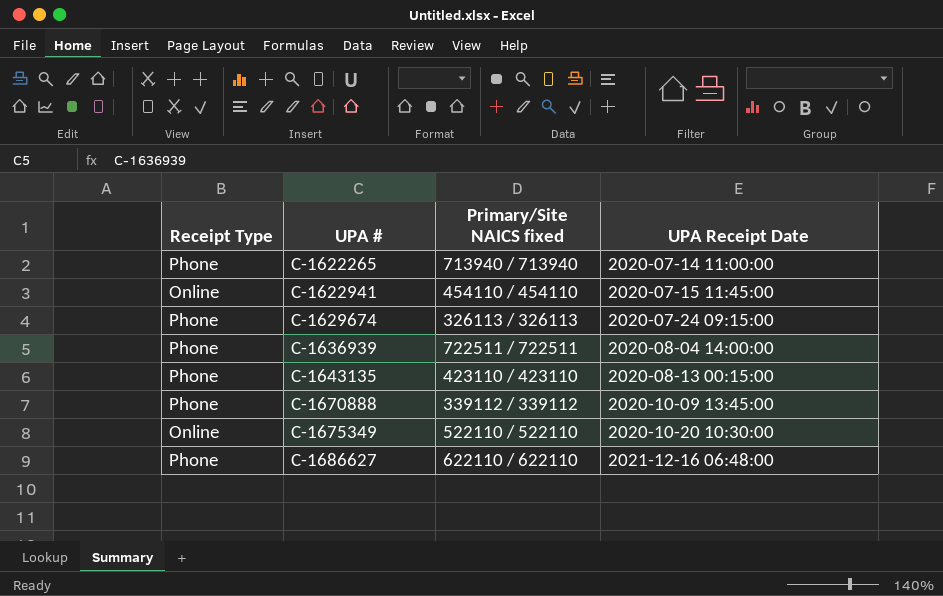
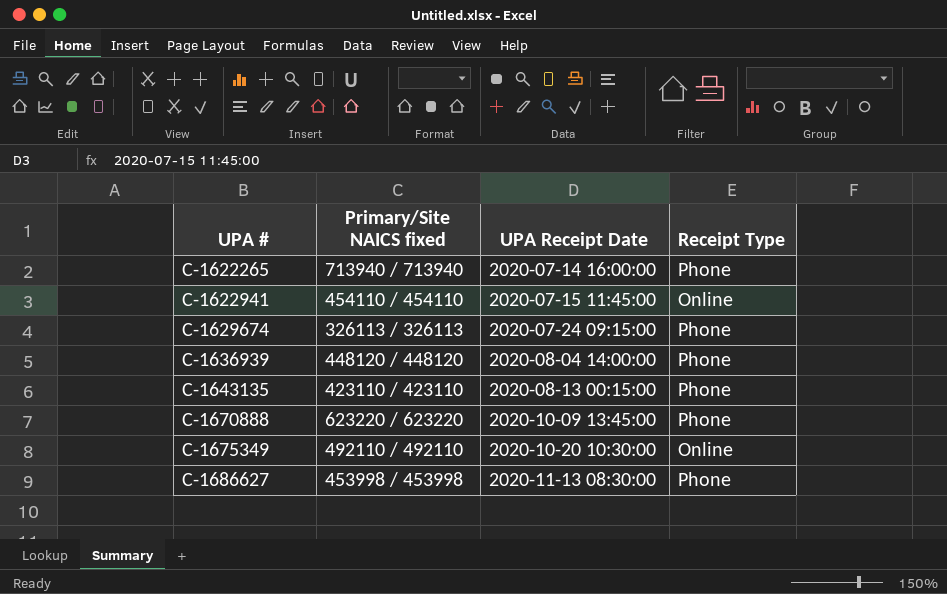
column Receipt Type | position: 1 -> 4
C-1622265 | UPA Receipt Date: 2020-07-14 11:00:00 -> 2020-07-14 16:00:00
C-1636939 | Primary/Site NAICS fixed: 722511 / 722511 -> 448120 / 448120
C-1670888 | Primary/Site NAICS fixed: 339112 / 339112 -> 623220 / 623220
C-1675349 | Primary/Site NAICS fixed: 522110 / 522110 -> 492110 / 492110
C-1686627 | Primary/Site NAICS fixed: 622110 / 622110 -> 453998 / 453998
C-1686627 | UPA Receipt Date: 2021-12-16 06:48:00 -> 2020-11-13 08:30:00

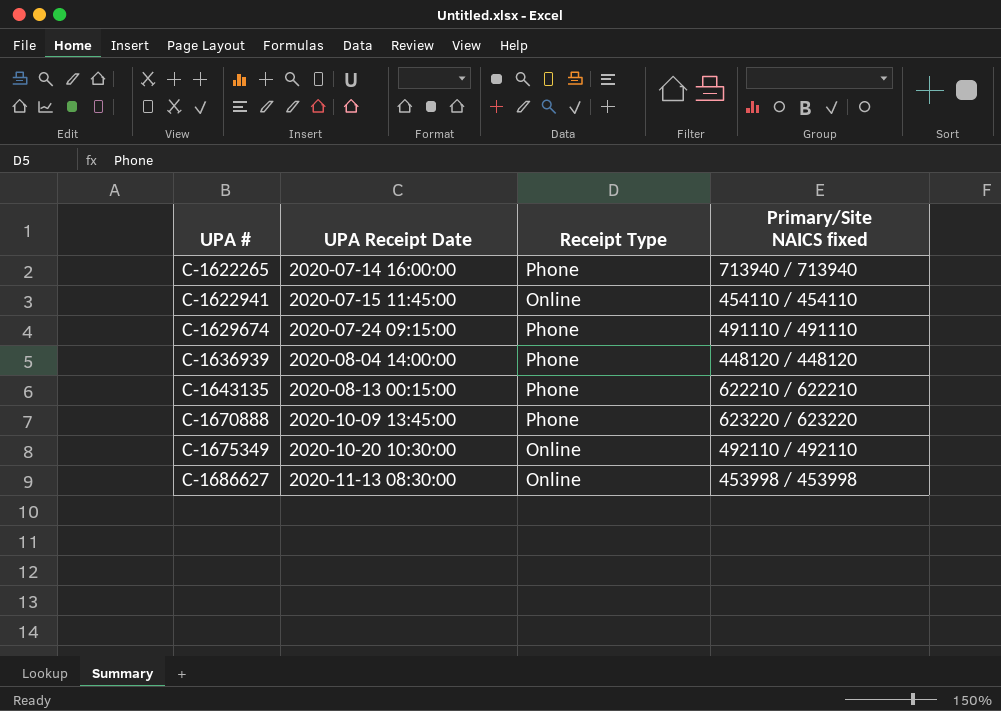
column Primary/Site NAICS fixed | position: 2 -> 4
C-1629674 | Primary/Site NAICS fixed: 326113 / 326113 -> 491110 / 491110
C-1643135 | Primary/Site NAICS fixed: 423110 / 423110 -> 622210 / 622210
C-1686627 | Receipt Type: Phone -> Online

